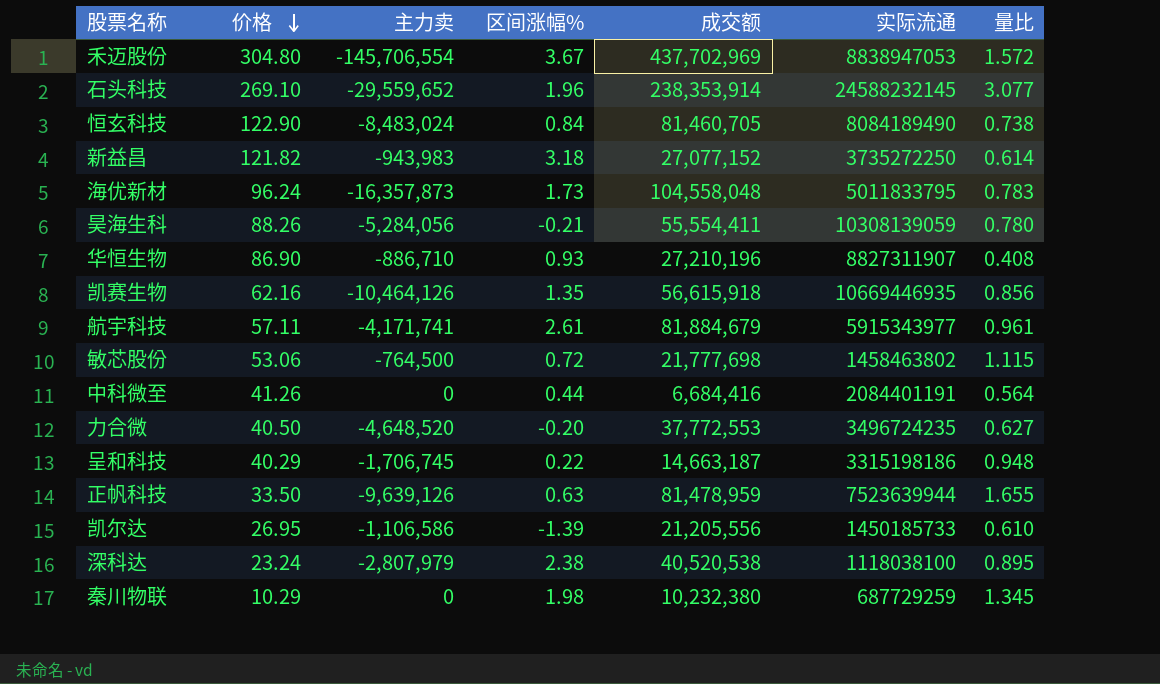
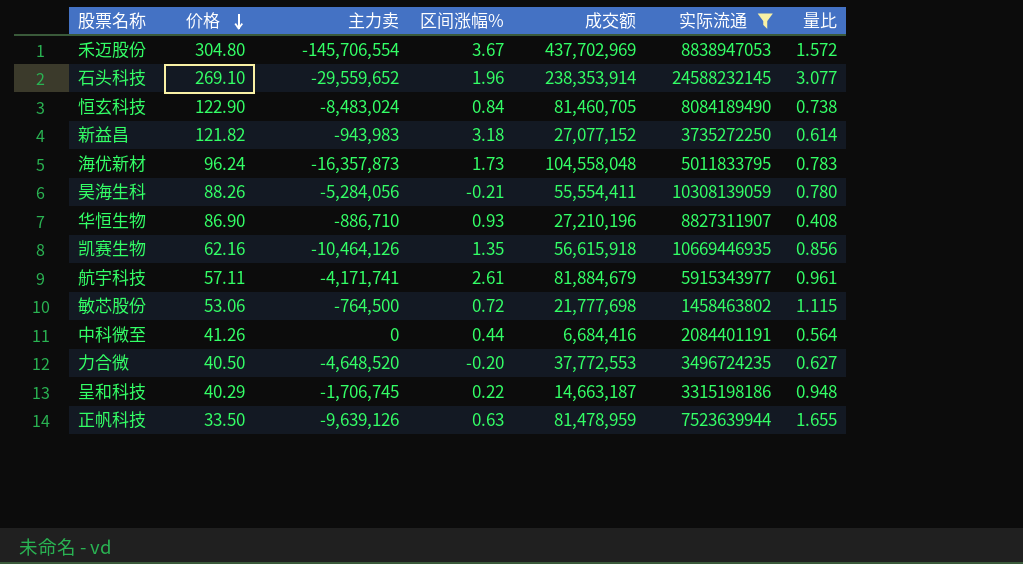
filter: none -> 实际流通 >= 1458463802

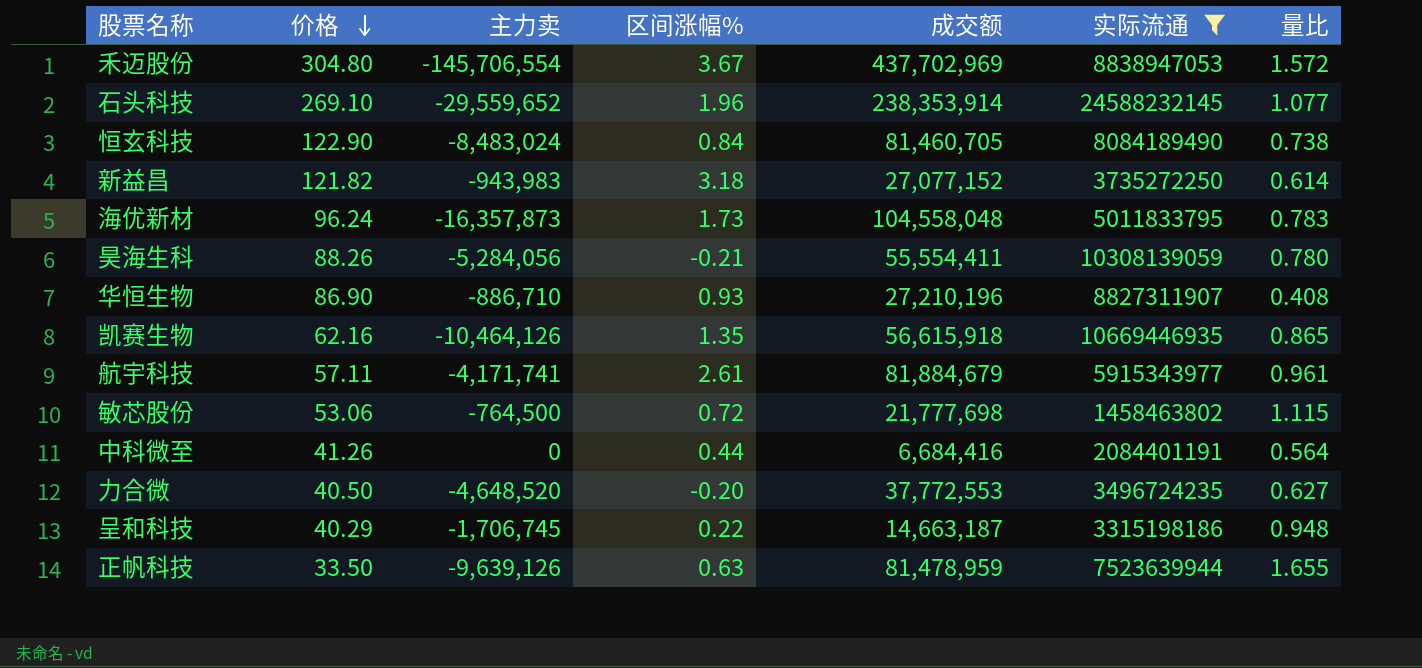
石头科技 | 量比: 3.077 -> 1.077
凯赛生物 | 量比: 0.856 -> 0.865

